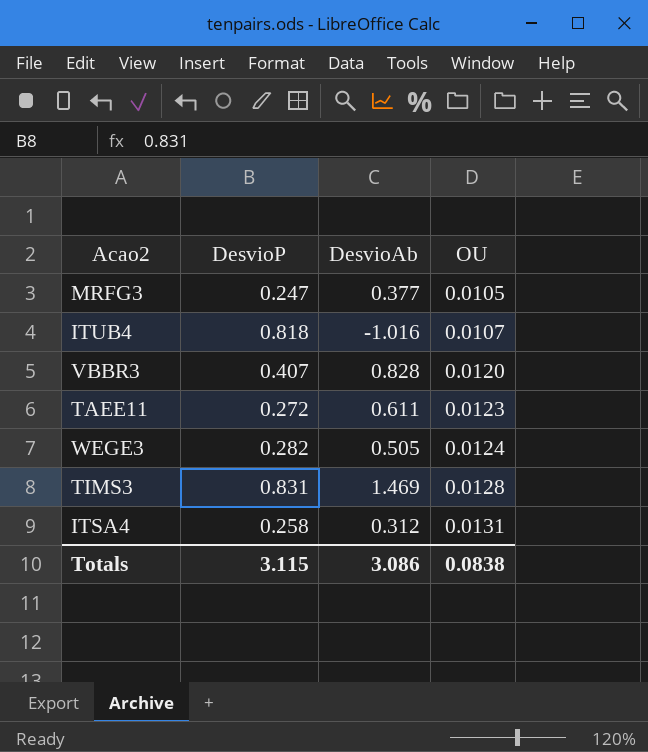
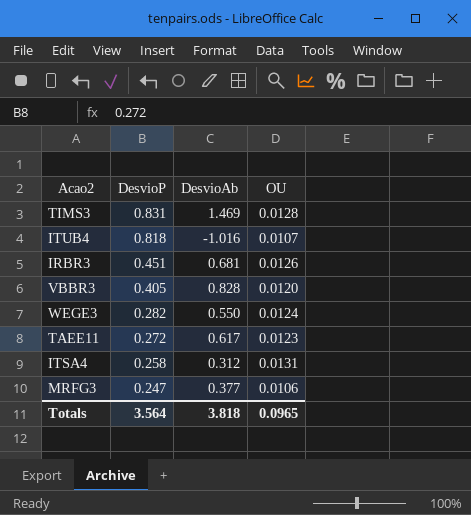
row order: OU ascending -> DesvioP descending
row IRBR3: none -> 0.451 | 0.681 | 0.0126
VBBR3 | DesvioP: 0.407 -> 0.405
WEGE3 | DesvioAb: 0.505 -> 0.550
TAEE11 | DesvioAb: 0.611 -> 0.617
MRFG3 | OU: 0.0105 -> 0.0106
Totals | DesvioP: 3.115 -> 3.564
Totals | DesvioAb: 3.086 -> 3.818
Totals | OU: 0.0838 -> 0.0965

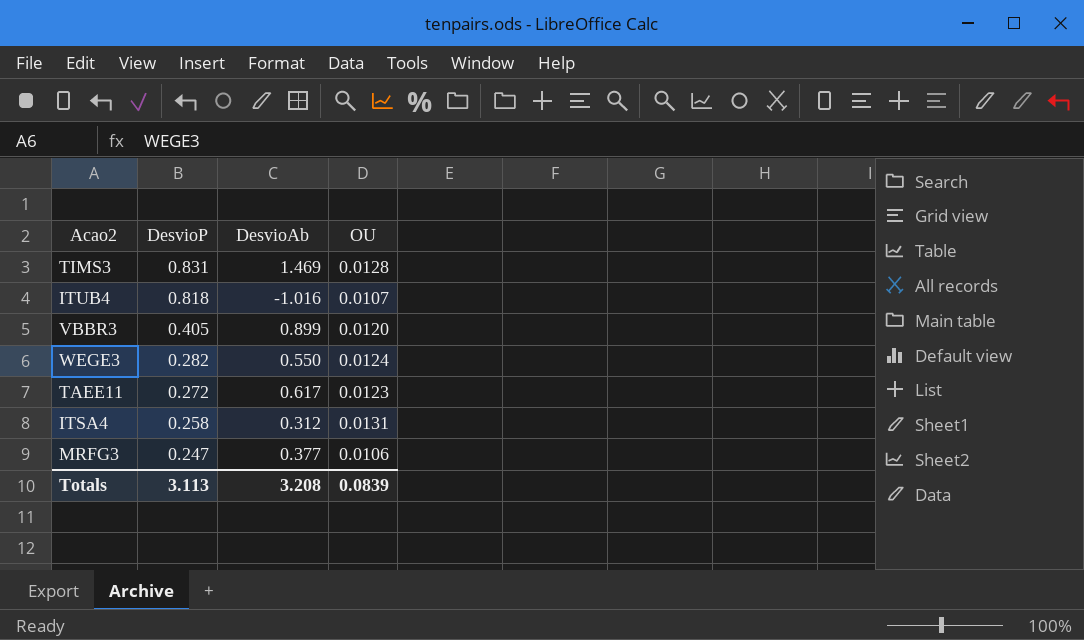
row IRBR3: 0.451 | 0.681 | 0.0126 -> none
VBBR3 | DesvioAb: 0.828 -> 0.899
Totals | DesvioP: 3.564 -> 3.113
Totals | DesvioAb: 3.818 -> 3.208
Totals | OU: 0.0965 -> 0.0839

